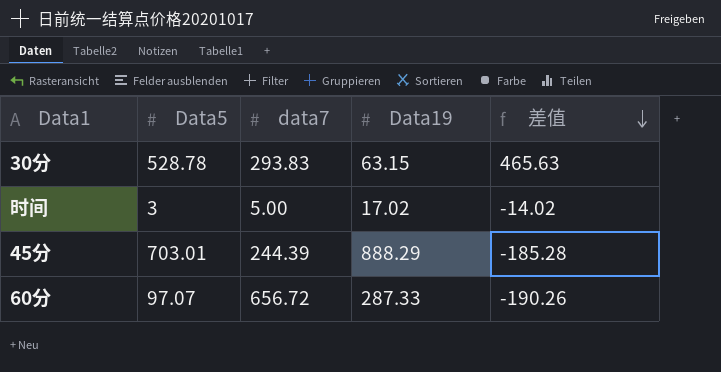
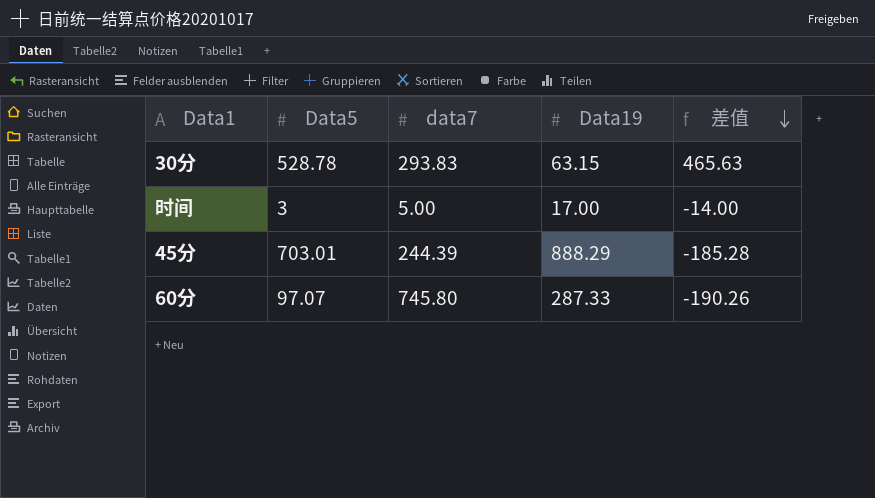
时间 | Data19: 17.02 -> 17.00
时间 | 差值: -14.02 -> -14.00
60分 | data7: 656.72 -> 745.80

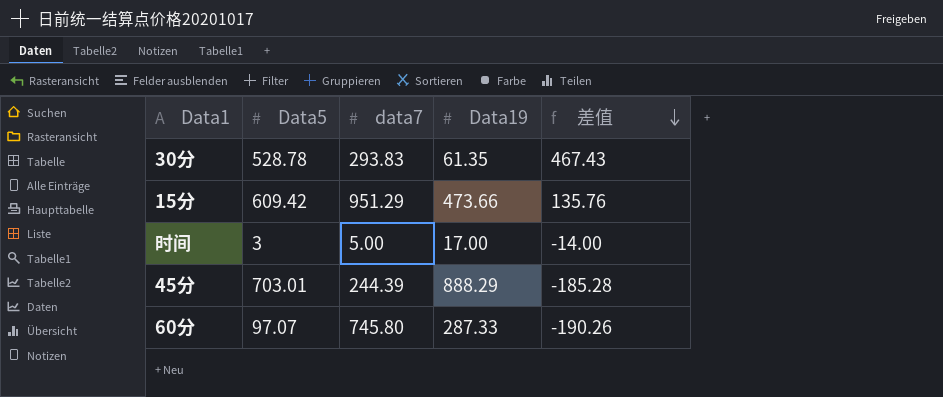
30分 | Data19: 63.15 -> 61.35
30分 | 差值: 465.63 -> 467.43
row 15分: none -> 609.42 | 951.29 | 473.66 | 135.76

